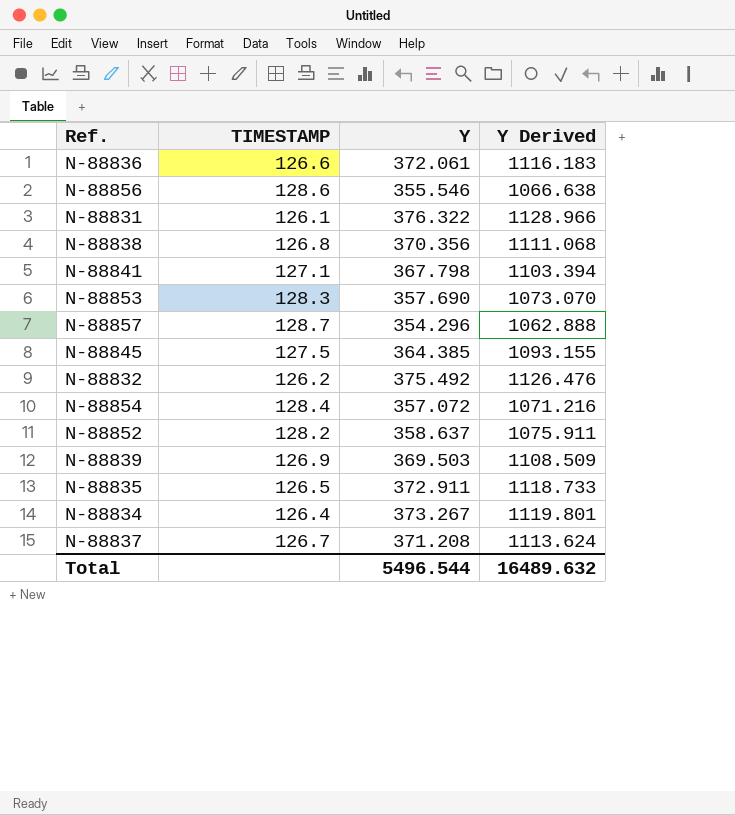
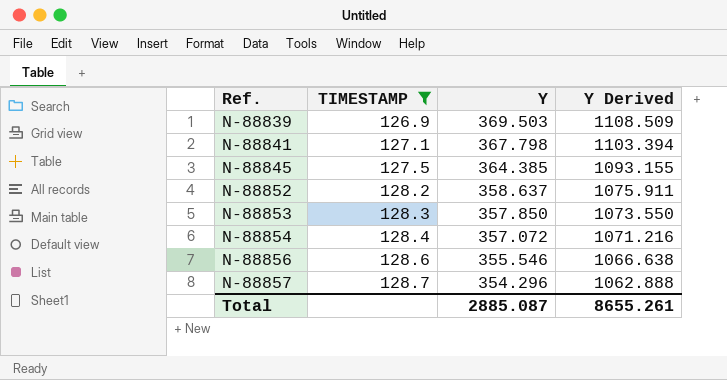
filter: none -> TIMESTAMP >= 126.9
row order: none -> Ref. ascending
N-88853 | Y: 357.690 -> 357.850
N-88853 | Y Derived: 1073.070 -> 1073.550
Total | Y: 5496.544 -> 2885.087
Total | Y Derived: 16489.632 -> 8655.261

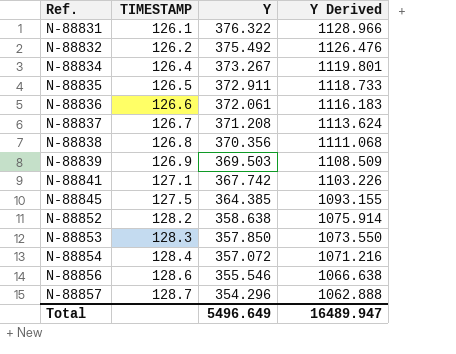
filter: TIMESTAMP >= 126.9 -> none
N-88841 | Y: 367.798 -> 367.742
N-88841 | Y Derived: 1103.394 -> 1103.226
N-88852 | Y: 358.637 -> 358.638
N-88852 | Y Derived: 1075.911 -> 1075.914
Total | Y: 2885.087 -> 5496.649
Total | Y Derived: 8655.261 -> 16489.947

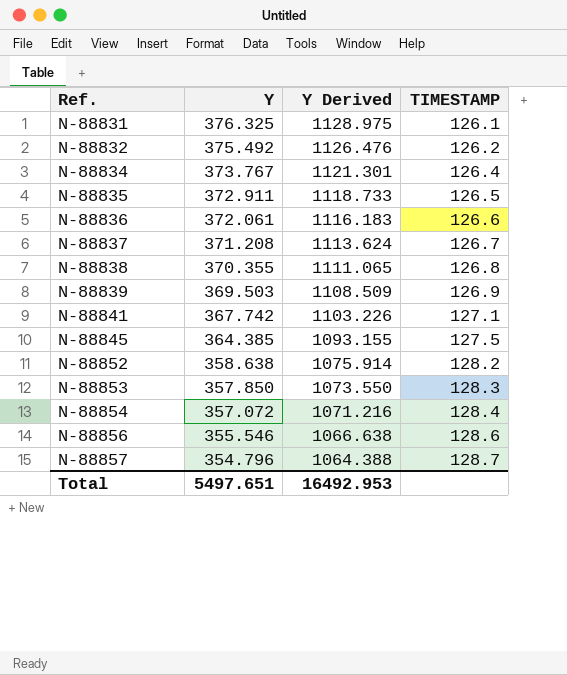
column TIMESTAMP | position: 2 -> 4
N-88831 | Y: 376.322 -> 376.325
N-88831 | Y Derived: 1128.966 -> 1128.975
N-88834 | Y: 373.267 -> 373.767
N-88834 | Y Derived: 1119.801 -> 1121.301
N-88838 | Y: 370.356 -> 370.355
N-88838 | Y Derived: 1111.068 -> 1111.065
N-88857 | Y: 354.296 -> 354.796
N-88857 | Y Derived: 1062.888 -> 1064.388
Total | Y: 5496.649 -> 5497.651
Total | Y Derived: 16489.947 -> 16492.953

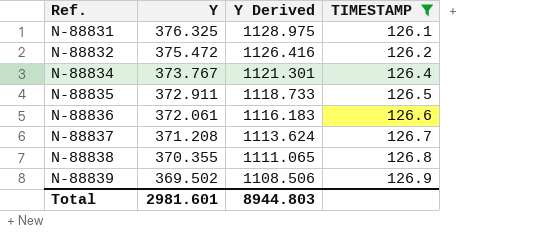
filter: none -> TIMESTAMP <= 126.9
N-88832 | Y: 375.492 -> 375.472
N-88832 | Y Derived: 1126.476 -> 1126.416
N-88839 | Y: 369.503 -> 369.502
N-88839 | Y Derived: 1108.509 -> 1108.506
Total | Y: 5497.651 -> 2981.601
Total | Y Derived: 16492.953 -> 8944.803

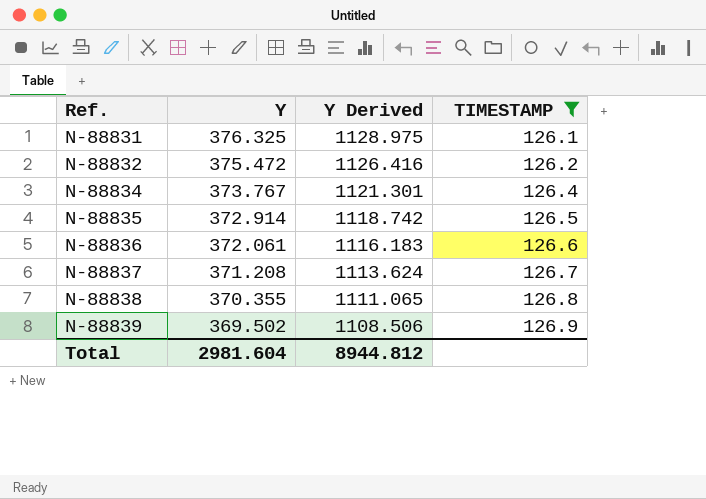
N-88835 | Y: 372.911 -> 372.914
N-88835 | Y Derived: 1118.733 -> 1118.742
Total | Y: 2981.601 -> 2981.604
Total | Y Derived: 8944.803 -> 8944.812

